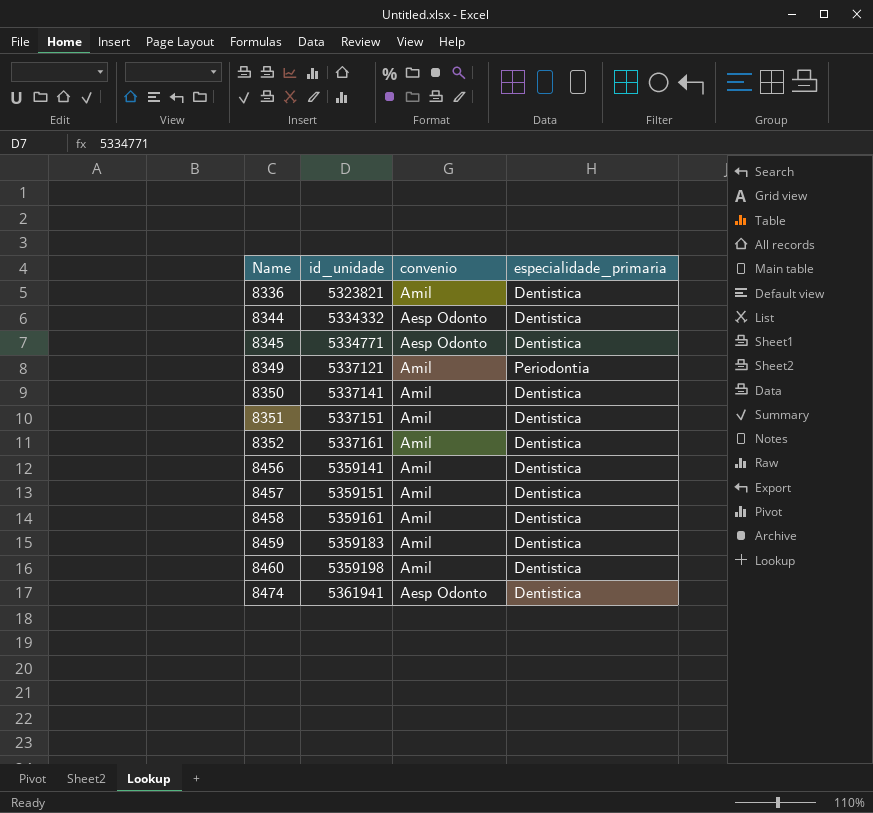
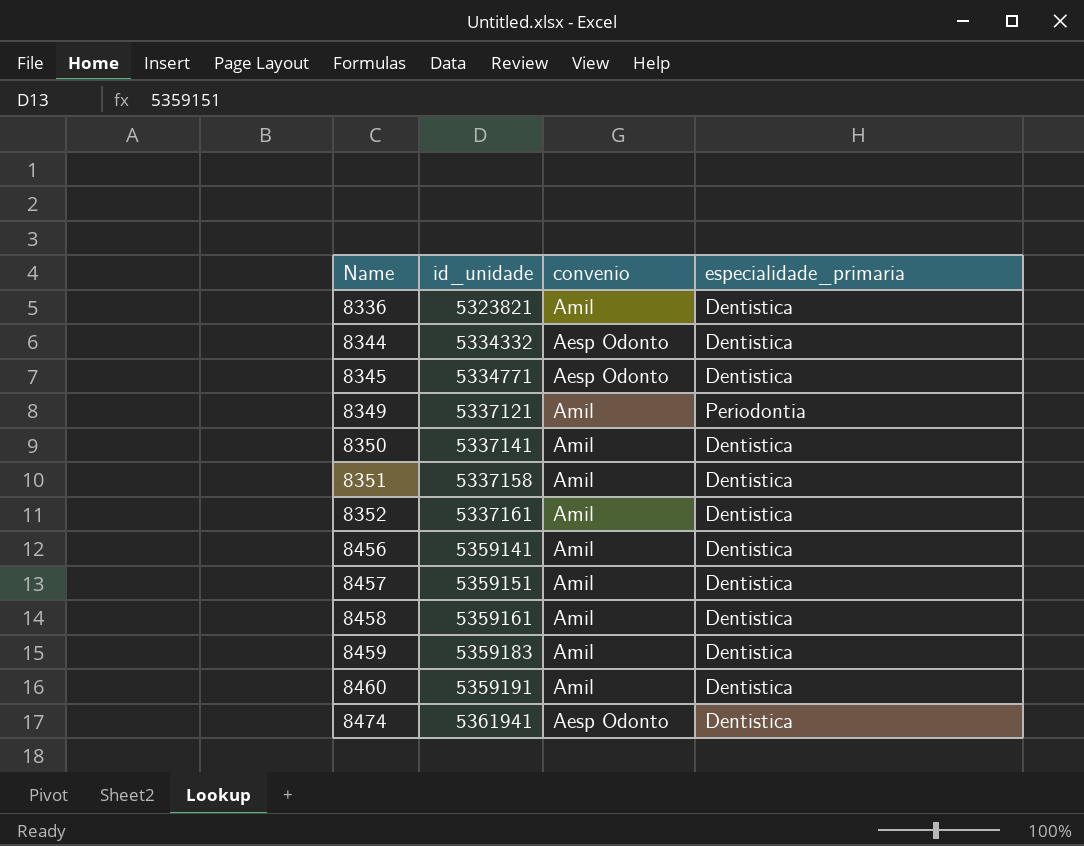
8351 | id_unidade: 5337151 -> 5337158
8460 | id_unidade: 5359198 -> 5359191

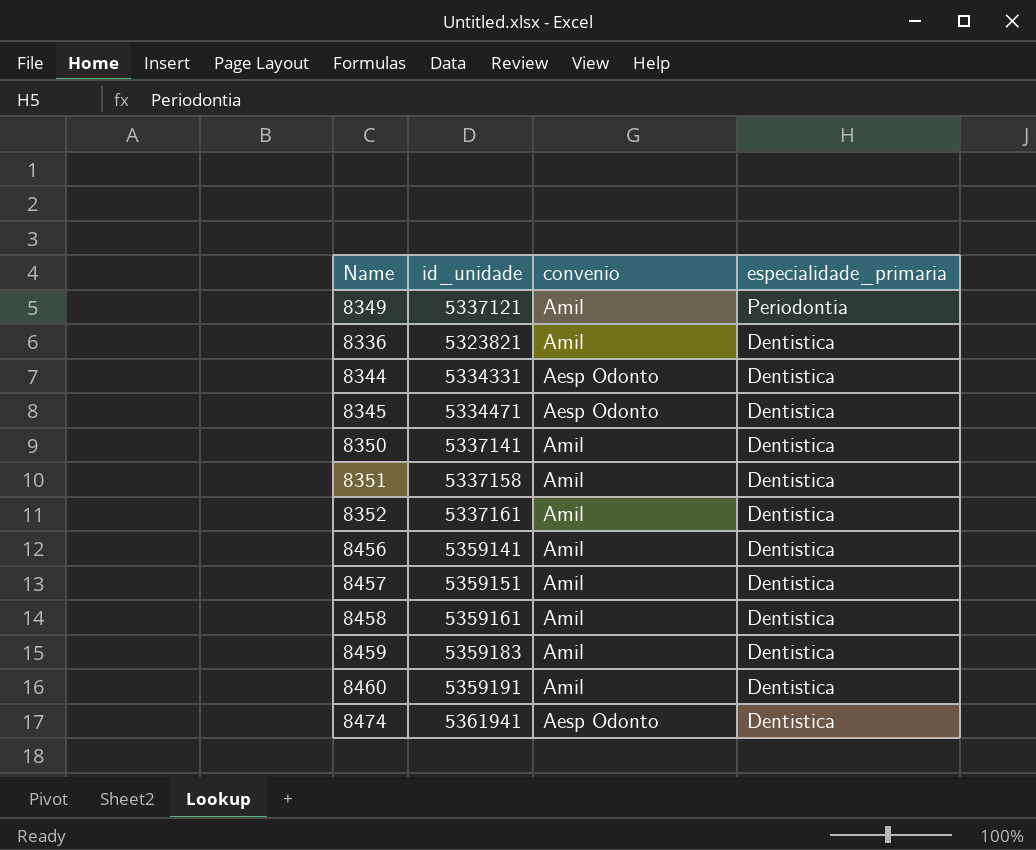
row order: Name ascending -> especialidade_primaria descending
8344 | id_unidade: 5334332 -> 5334331
8345 | id_unidade: 5334771 -> 5334471

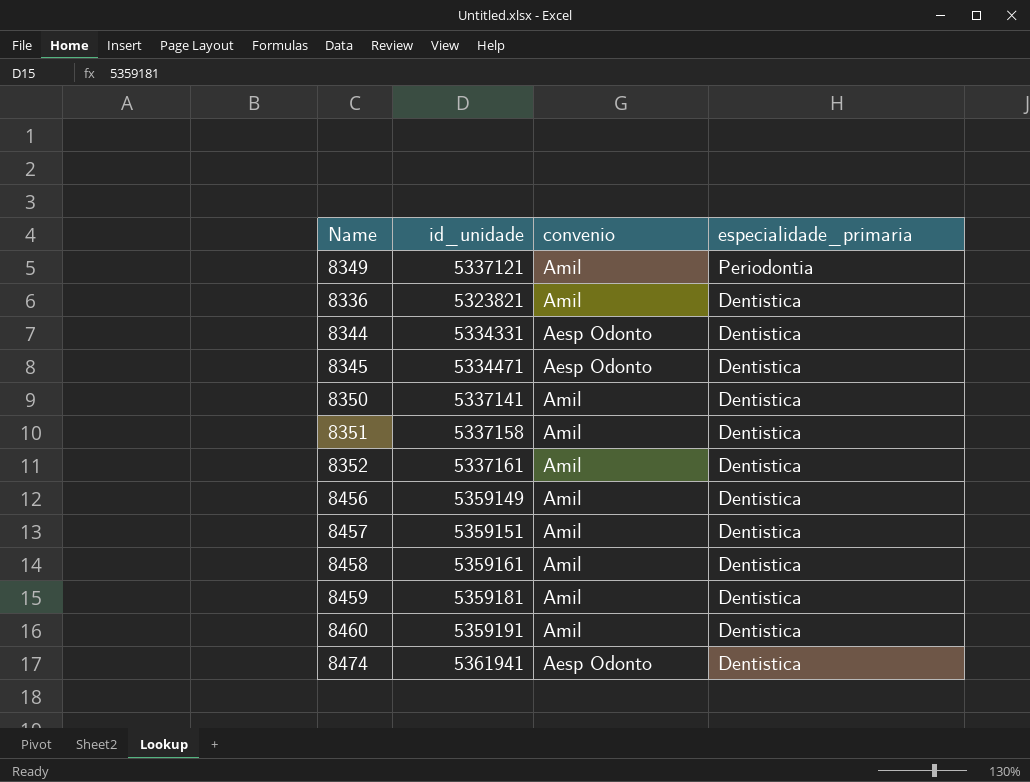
8456 | id_unidade: 5359141 -> 5359149
8459 | id_unidade: 5359183 -> 5359181

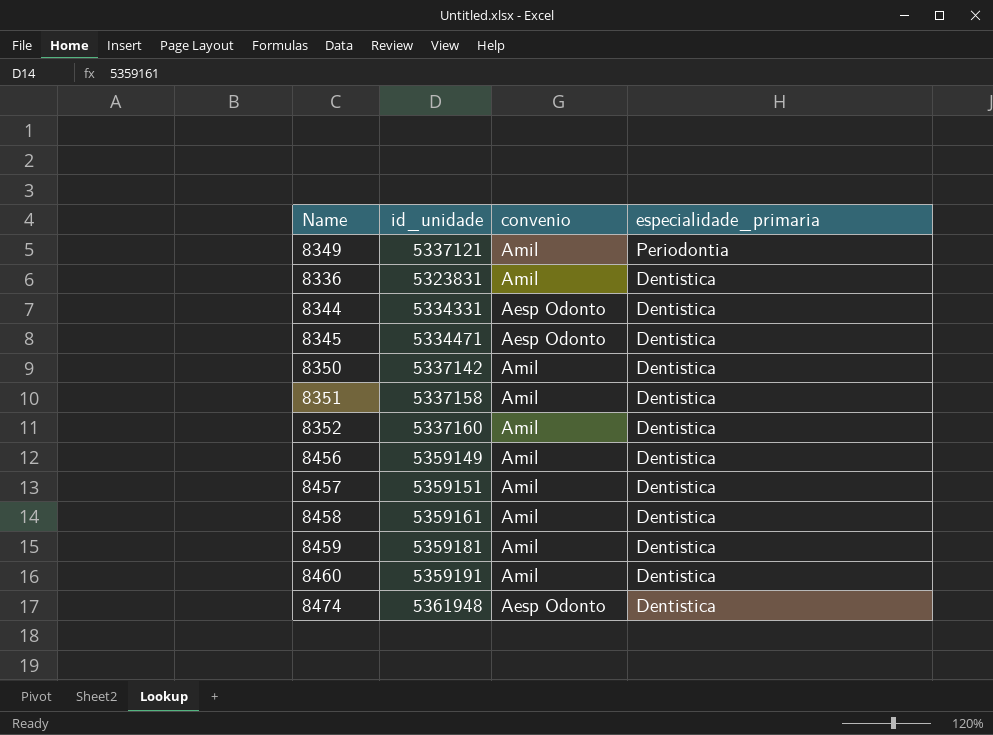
8336 | id_unidade: 5323821 -> 5323831
8350 | id_unidade: 5337141 -> 5337142
8352 | id_unidade: 5337161 -> 5337160
8474 | id_unidade: 5361941 -> 5361948

